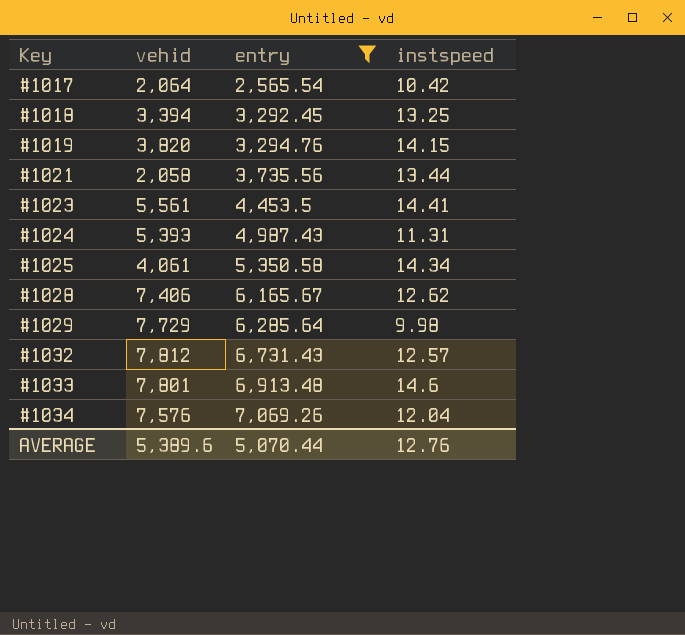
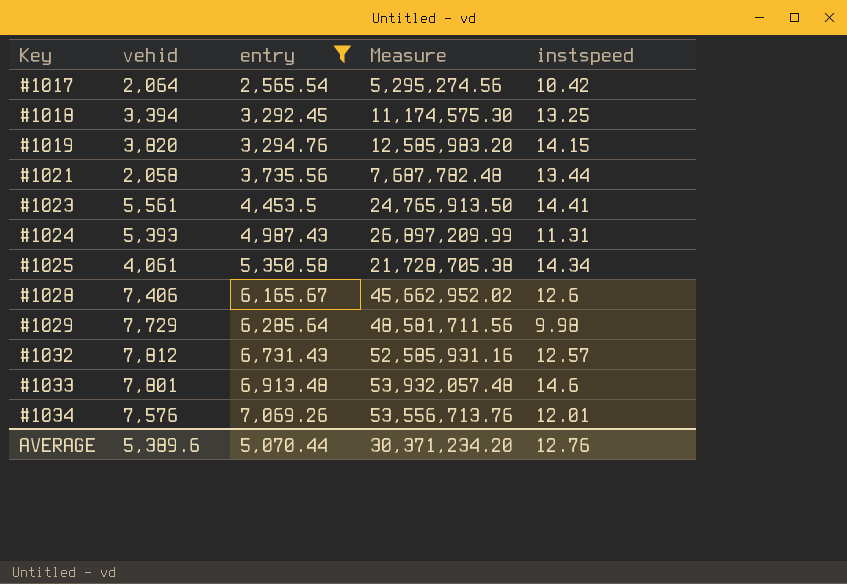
column Measure | formula: none -> [vehid] * [entry]
#1028 | instspeed: 12.62 -> 12.6
#1034 | instspeed: 12.04 -> 12.01

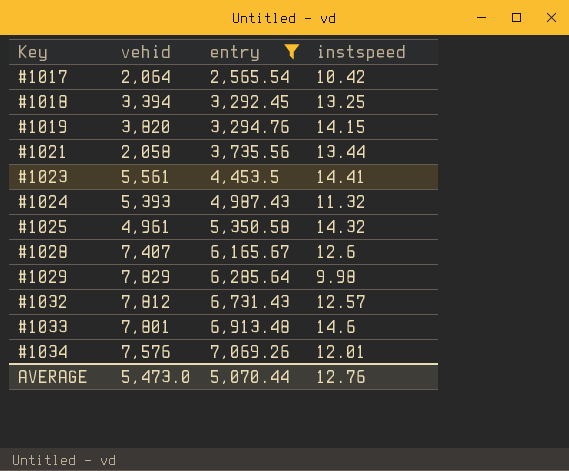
column Measure | formula: [vehid] * [entry] -> none
#1024 | instspeed: 11.31 -> 11.32
#1025 | vehid: 4,061 -> 4,961
#1025 | instspeed: 14.34 -> 14.32
#1028 | vehid: 7,406 -> 7,407
#1029 | vehid: 7,729 -> 7,829
AVERAGE | vehid: 5,389.6 -> 5,473.0

